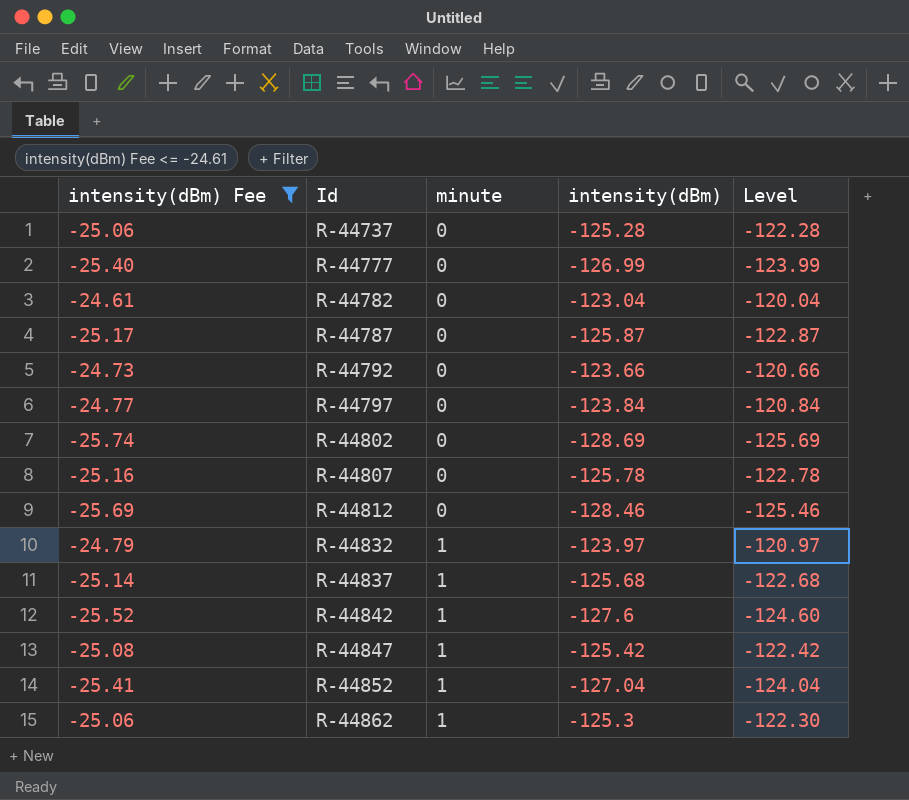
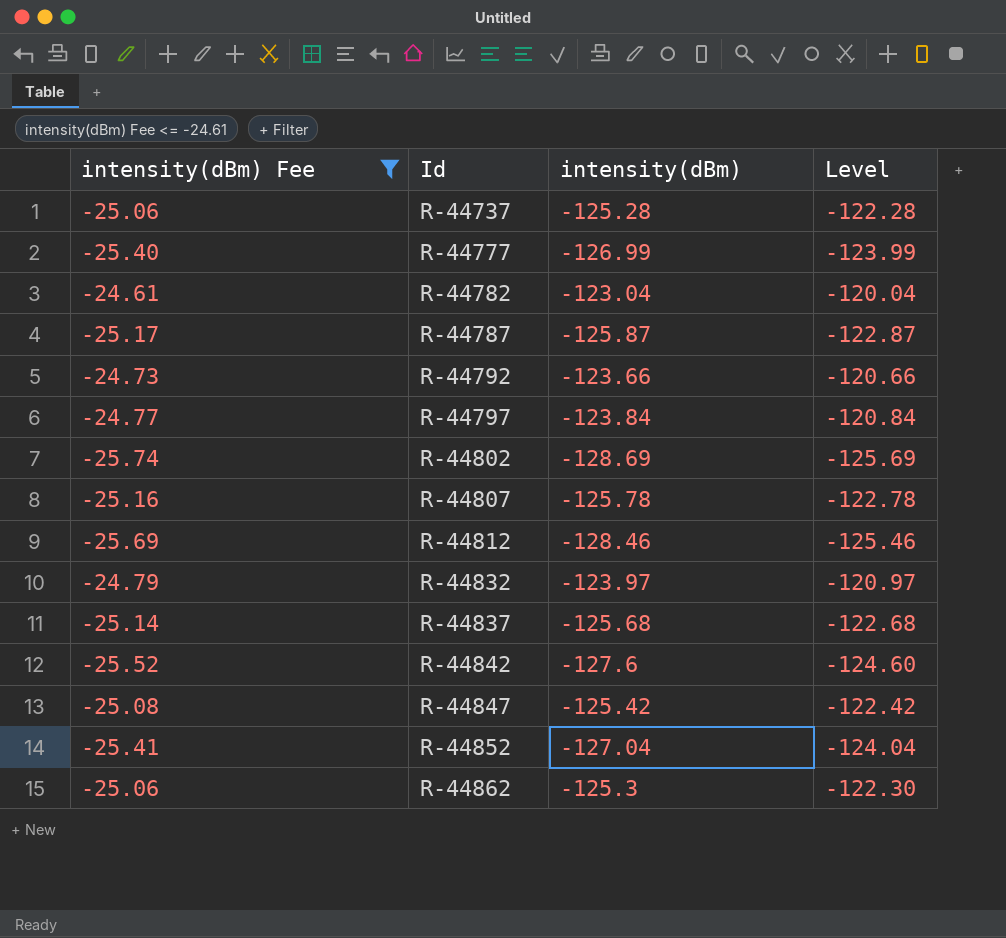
column minute | position: 3 -> none

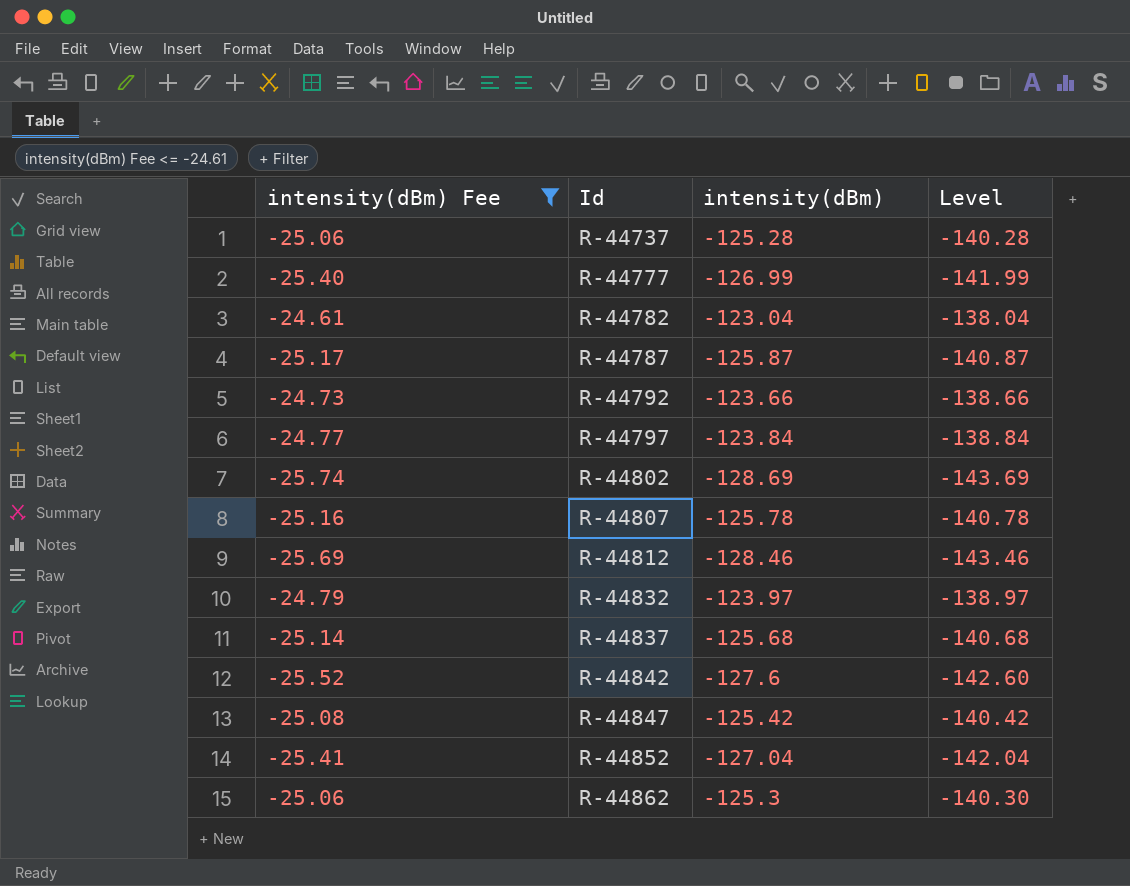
column Level | formula: [intensity(dBm)] + 3 -> [intensity(dBm)] - 15

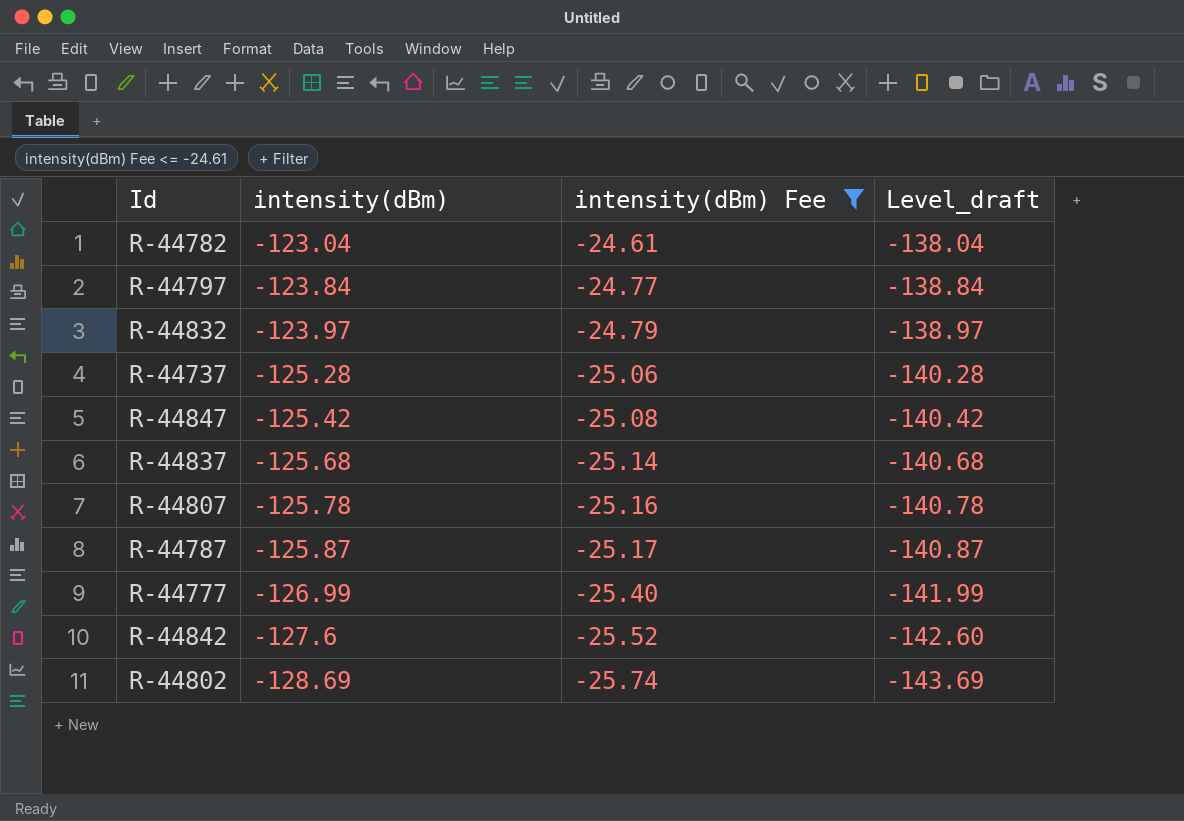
row order: Id ascending -> intensity(dBm) descending
column intensity(dBm) Fee | position: 1 -> 3
column name: Level -> Level_draft
row R-44792: -24.73 | -123.66 | -138.66 -> none
row R-44812: -25.69 | -128.46 | -143.46 -> none
row R-44852: -25.41 | -127.04 | -142.04 -> none
row R-44862: -25.06 | -125.3 | -140.30 -> none

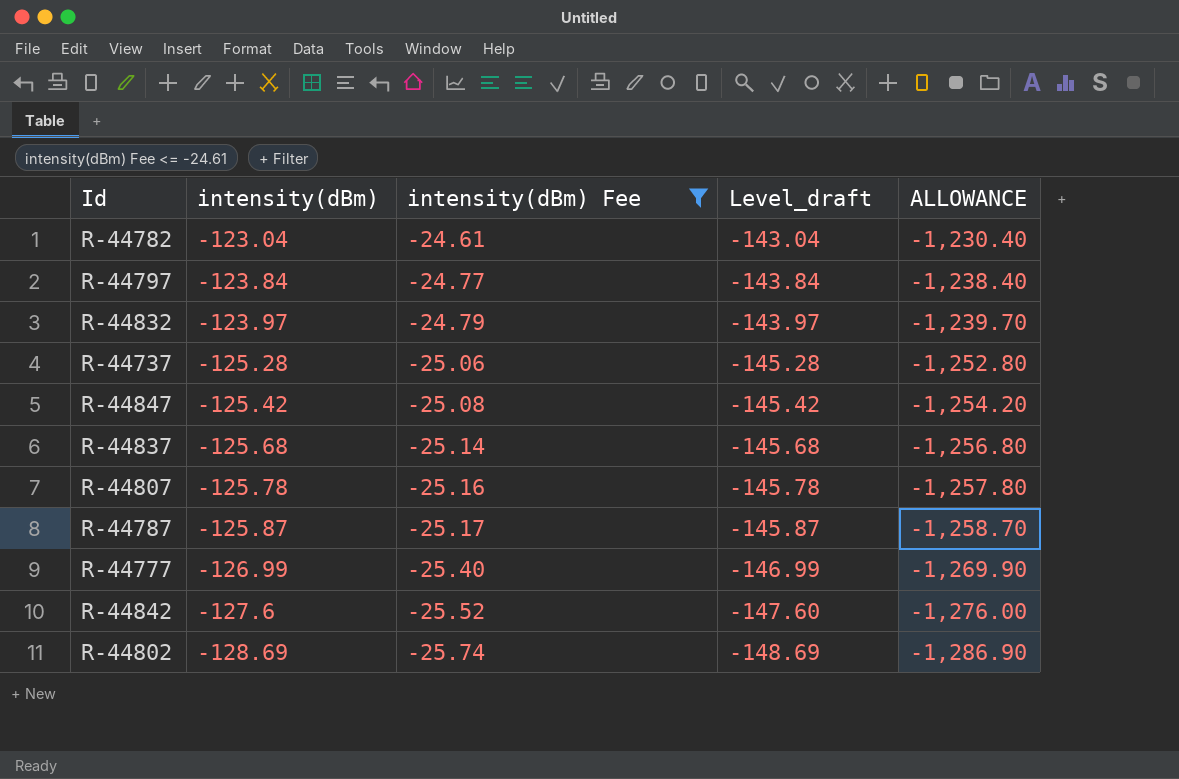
column Level_draft | formula: [intensity(dBm)] - 15 -> [intensity(dBm)] - 20
column ALLOWANCE | formula: none -> [intensity(dBm)] * 10

